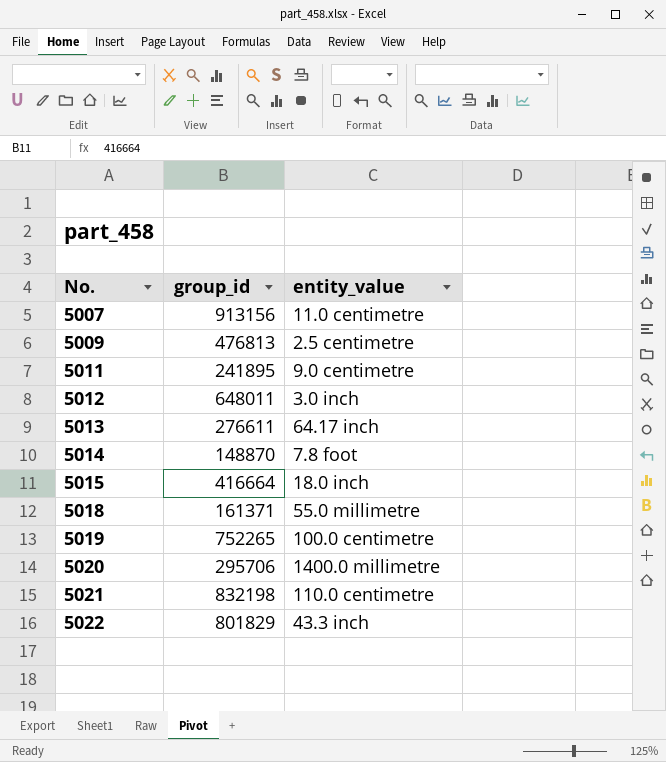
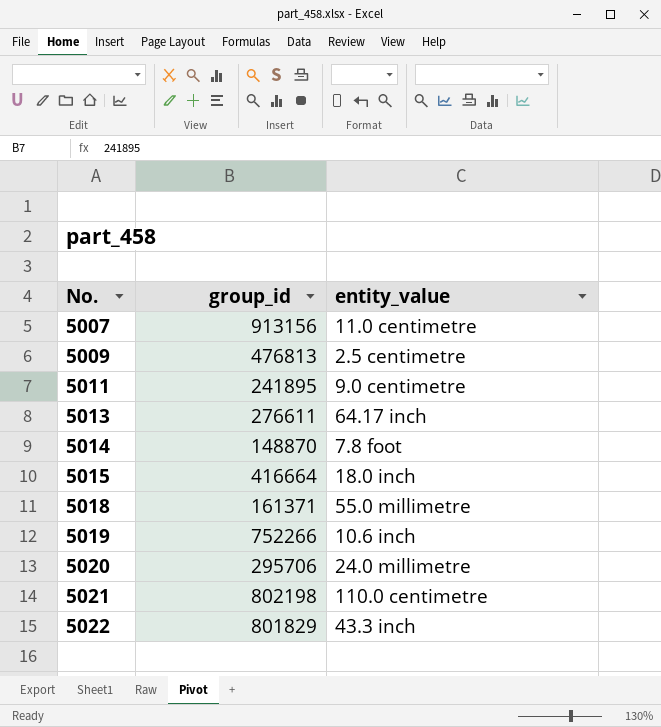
row 5012: 648011 | 3.0 inch -> none
5019 | group_id: 752265 -> 752266
5019 | entity_value: 100.0 centimetre -> 10.6 inch
5020 | entity_value: 1400.0 millimetre -> 24.0 millimetre
5021 | group_id: 832198 -> 802198

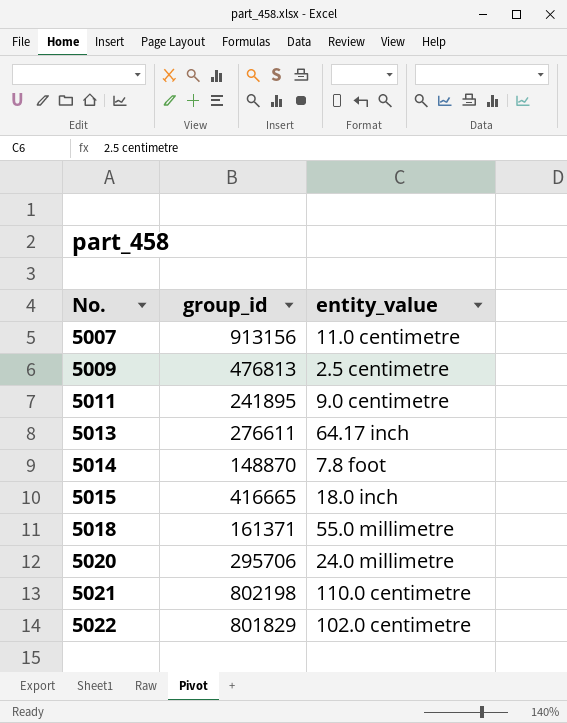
row 5019: 752266 | 10.6 inch -> none
5015 | group_id: 416664 -> 416665
5022 | entity_value: 43.3 inch -> 102.0 centimetre

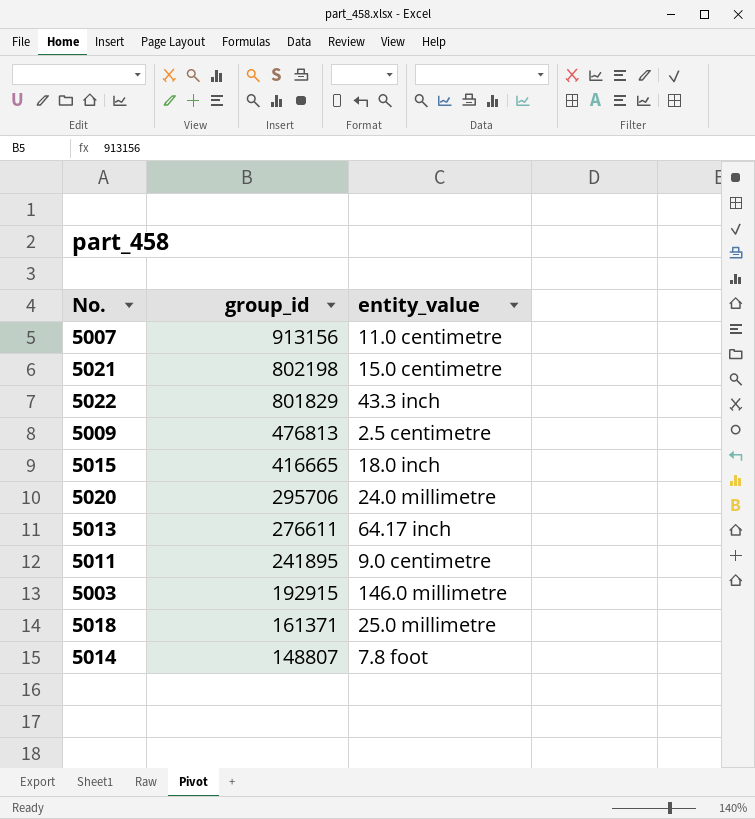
row order: No. ascending -> group_id descending
5021 | entity_value: 110.0 centimetre -> 15.0 centimetre
5022 | entity_value: 102.0 centimetre -> 43.3 inch
row 5003: none -> 192915 | 146.0 millimetre
5018 | entity_value: 55.0 millimetre -> 25.0 millimetre
5014 | group_id: 148870 -> 148807

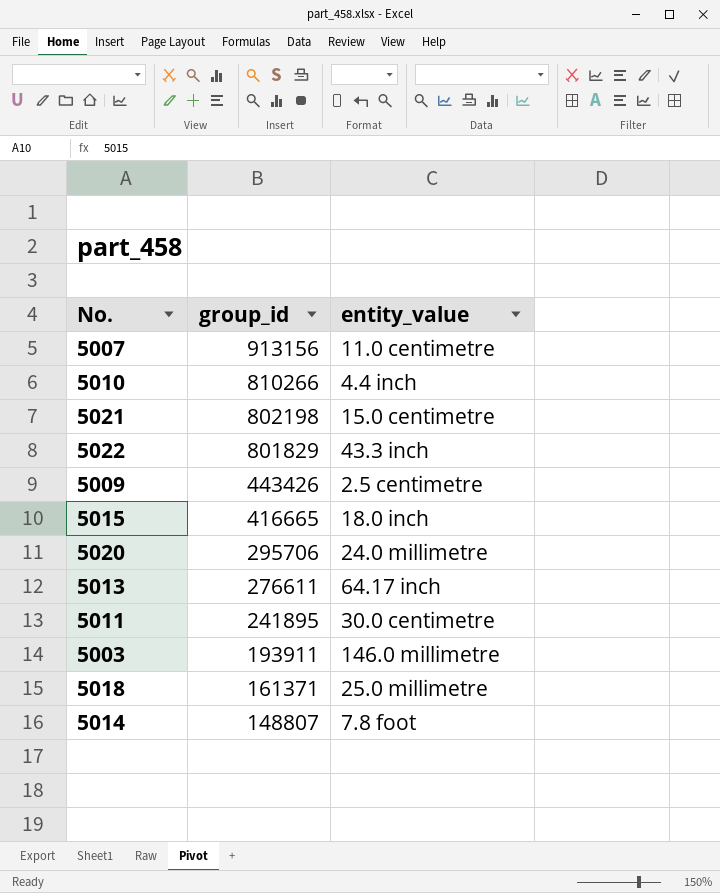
row 5010: none -> 810266 | 4.4 inch
5009 | group_id: 476813 -> 443426
5011 | entity_value: 9.0 centimetre -> 30.0 centimetre
5003 | group_id: 192915 -> 193911

